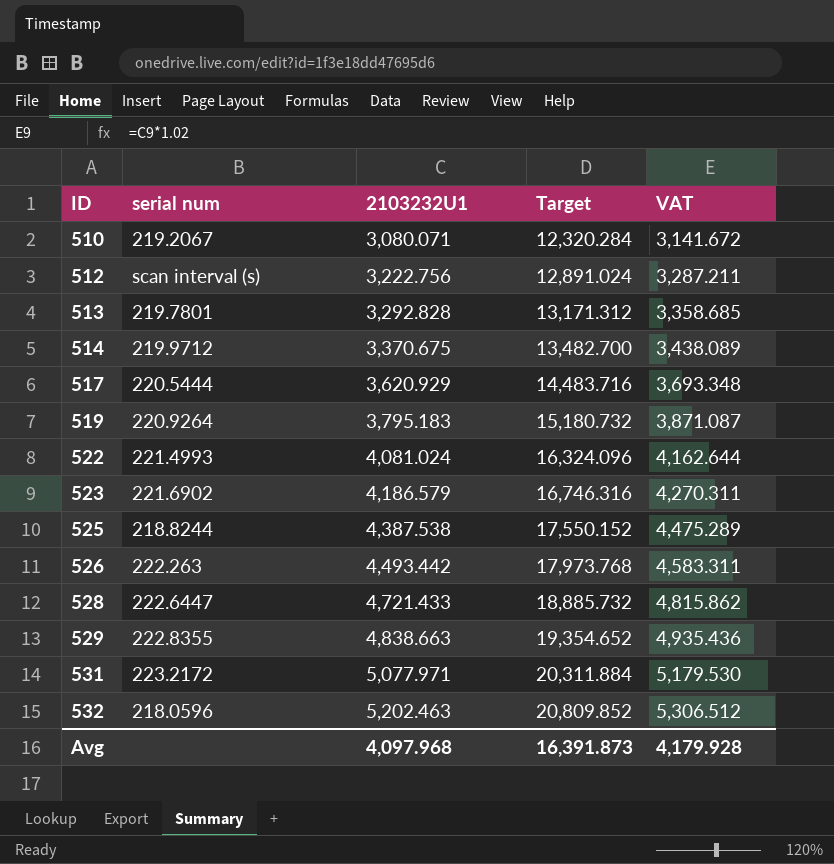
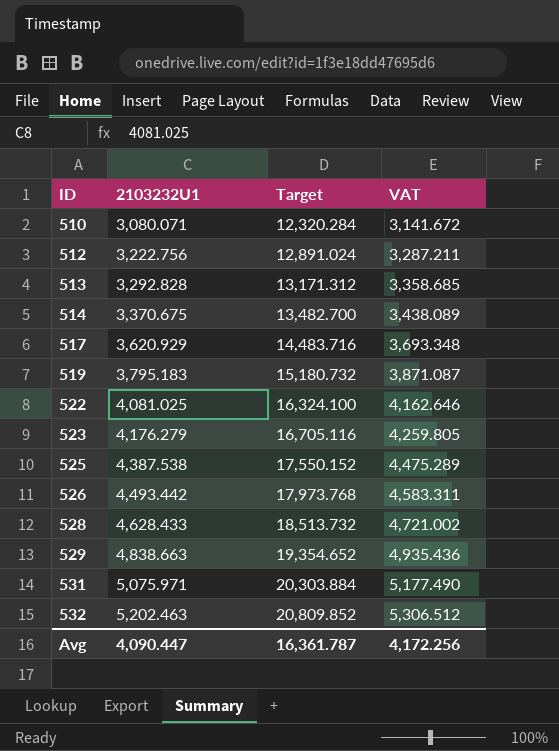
column serial num | position: 2 -> none
522 | 2103232U1: 4,081.024 -> 4,081.025
522 | Target: 16,324.096 -> 16,324.100
522 | VAT: 4,162.644 -> 4,162.646
523 | 2103232U1: 4,186.579 -> 4,176.279
523 | Target: 16,746.316 -> 16,705.116
523 | VAT: 4,270.311 -> 4,259.805
528 | 2103232U1: 4,721.433 -> 4,628.433
528 | Target: 18,885.732 -> 18,513.732
528 | VAT: 4,815.862 -> 4,721.002
531 | 2103232U1: 5,077.971 -> 5,075.971
531 | Target: 20,311.884 -> 20,303.884
531 | VAT: 5,179.530 -> 5,177.490
Avg | 2103232U1: 4,097.968 -> 4,090.447
Avg | Target: 16,391.873 -> 16,361.787
Avg | VAT: 4,179.928 -> 4,172.256

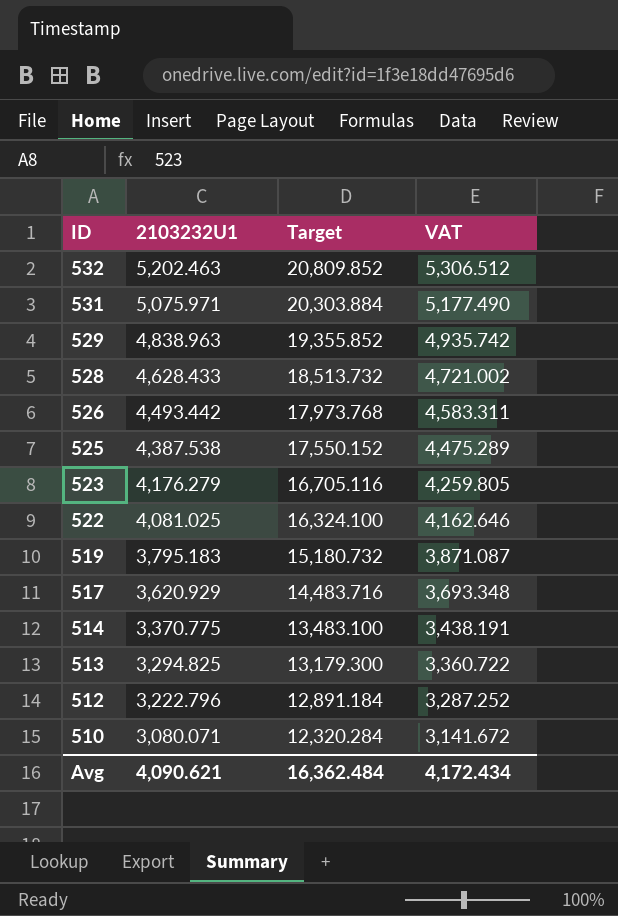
row order: ID ascending -> ID descending
529 | 2103232U1: 4,838.663 -> 4,838.963
529 | Target: 19,354.652 -> 19,355.852
529 | VAT: 4,935.436 -> 4,935.742
514 | 2103232U1: 3,370.675 -> 3,370.775
514 | Target: 13,482.700 -> 13,483.100
514 | VAT: 3,438.089 -> 3,438.191
513 | 2103232U1: 3,292.828 -> 3,294.825
513 | Target: 13,171.312 -> 13,179.300
513 | VAT: 3,358.685 -> 3,360.722
512 | 2103232U1: 3,222.756 -> 3,222.796
512 | Target: 12,891.024 -> 12,891.184
512 | VAT: 3,287.211 -> 3,287.252
Avg | 2103232U1: 4,090.447 -> 4,090.621
Avg | Target: 16,361.787 -> 16,362.484
Avg | VAT: 4,172.256 -> 4,172.434

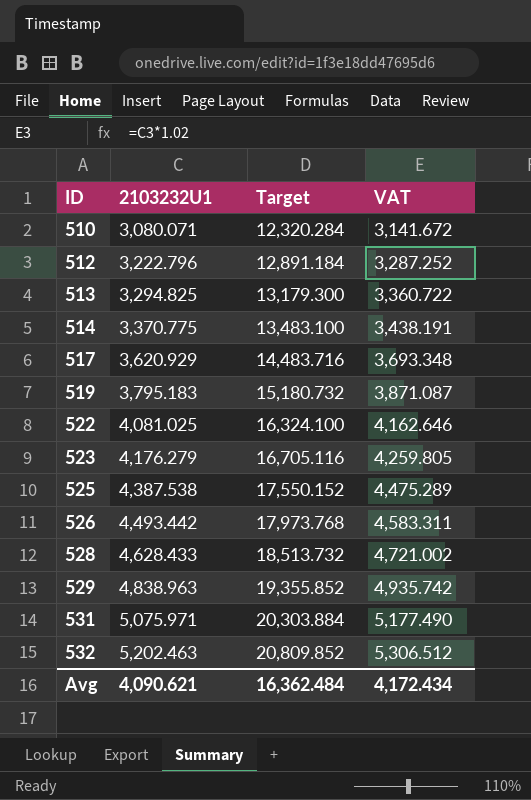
row order: ID descending -> ID ascending

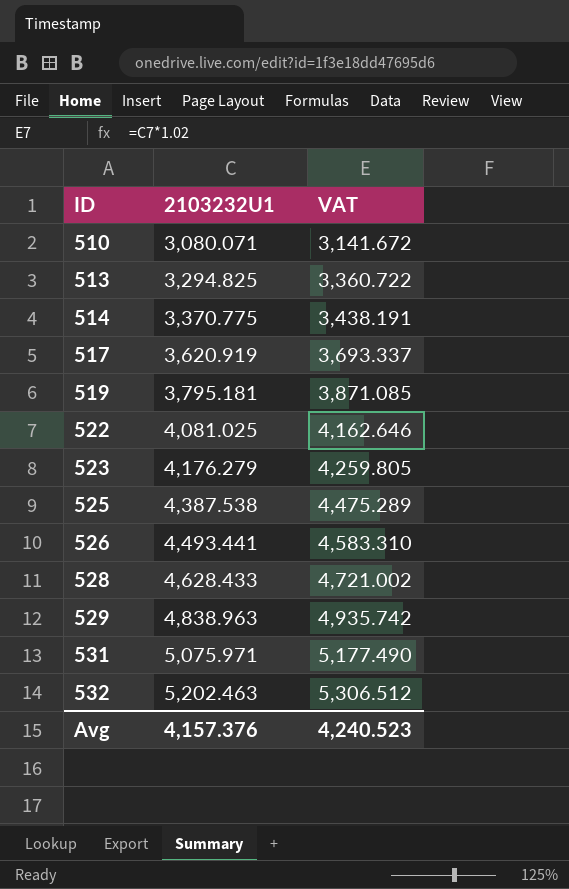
column Target | formula: [2103232U1] * 4 -> none
row 512: 3,222.796 | 12,891.184 | 3,287.252 -> none
517 | 2103232U1: 3,620.929 -> 3,620.919
517 | VAT: 3,693.348 -> 3,693.337
519 | 2103232U1: 3,795.183 -> 3,795.181
519 | VAT: 3,871.087 -> 3,871.085
526 | 2103232U1: 4,493.442 -> 4,493.441
526 | VAT: 4,583.311 -> 4,583.310
Avg | 2103232U1: 4,090.621 -> 4,157.376
Avg | VAT: 4,172.434 -> 4,240.523

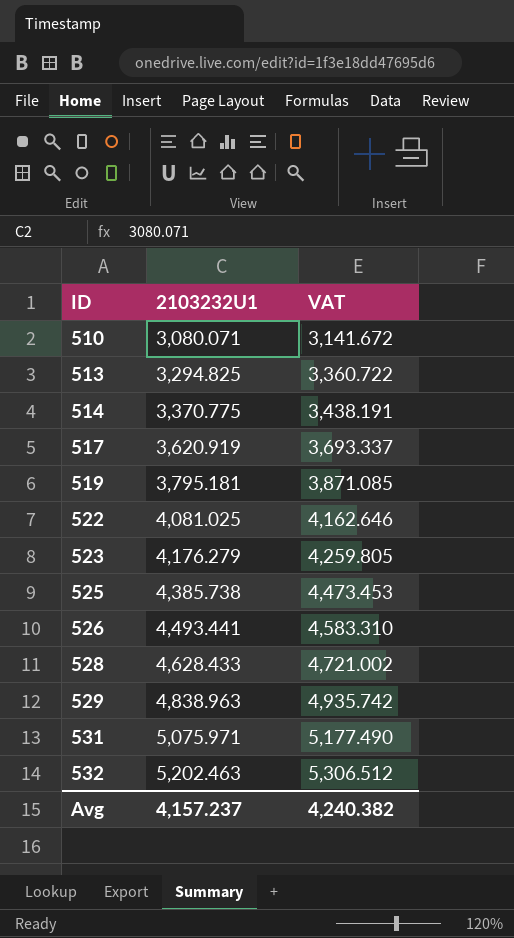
525 | 2103232U1: 4,387.538 -> 4,385.738
525 | VAT: 4,475.289 -> 4,473.453
Avg | 2103232U1: 4,157.376 -> 4,157.237
Avg | VAT: 4,240.523 -> 4,240.382

